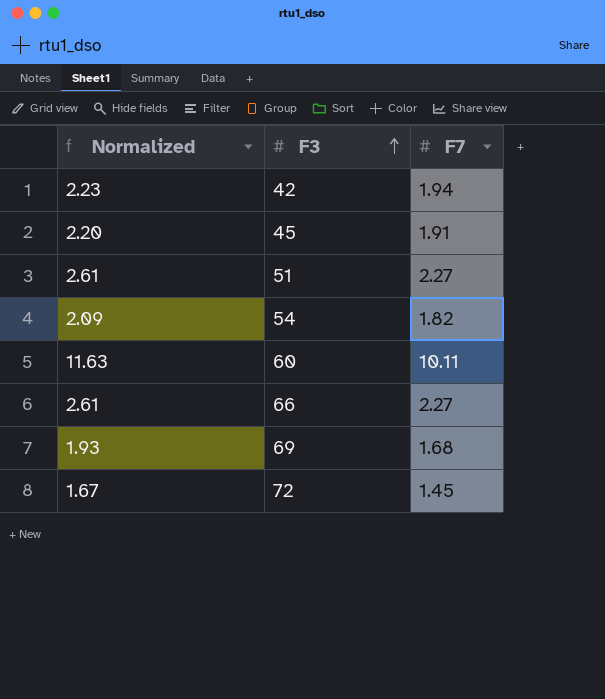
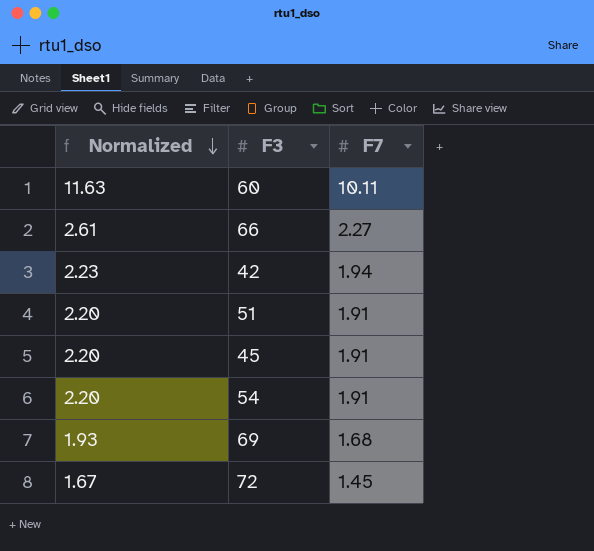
row order: F3 ascending -> Normalized descending
51 | Normalized: 2.61 -> 2.20
51 | F7: 2.27 -> 1.91
54 | Normalized: 2.09 -> 2.20
54 | F7: 1.82 -> 1.91

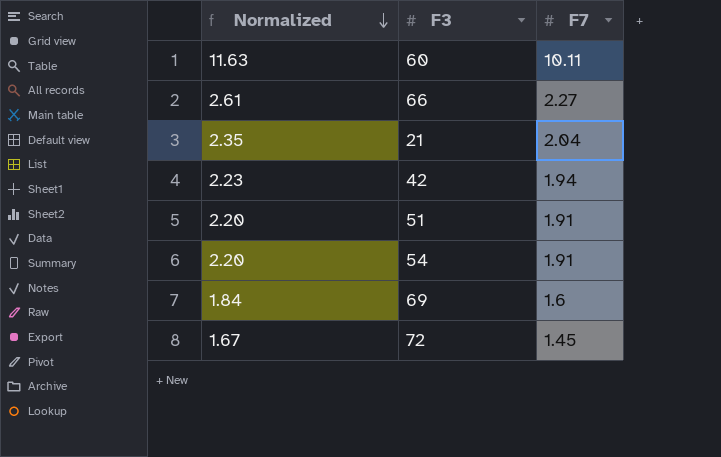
row 45: 2.20 | 1.91 -> none
row 21: none -> 2.35 | 2.04
69 | Normalized: 1.93 -> 1.84
69 | F7: 1.68 -> 1.6

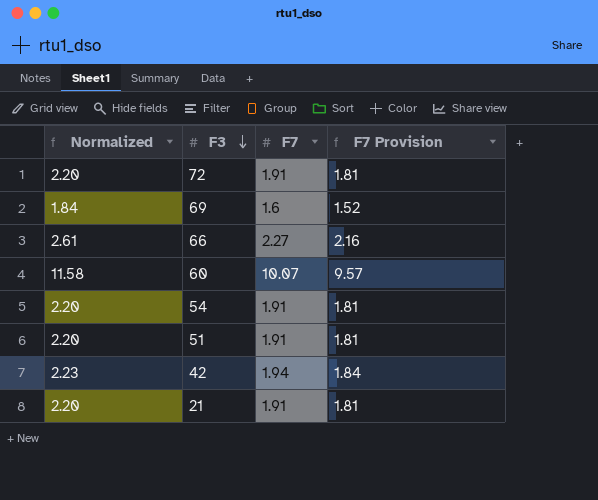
row order: Normalized descending -> F3 descending
column F7 Provision | formula: none -> [F7] * 0.95
72 | Normalized: 1.67 -> 2.20
72 | F7: 1.45 -> 1.91
60 | Normalized: 11.63 -> 11.58
60 | F7: 10.11 -> 10.07
21 | Normalized: 2.35 -> 2.20
21 | F7: 2.04 -> 1.91

